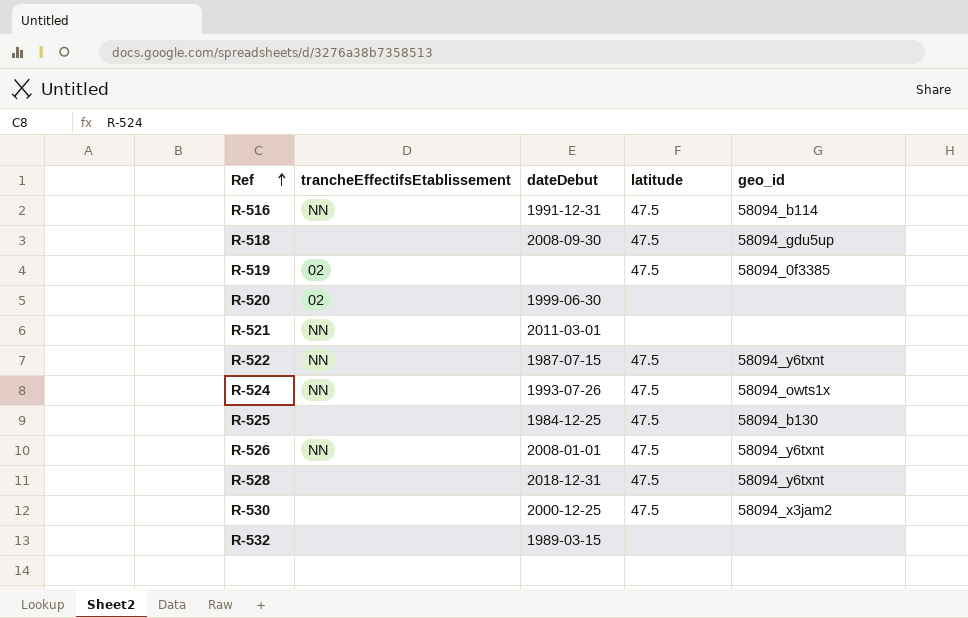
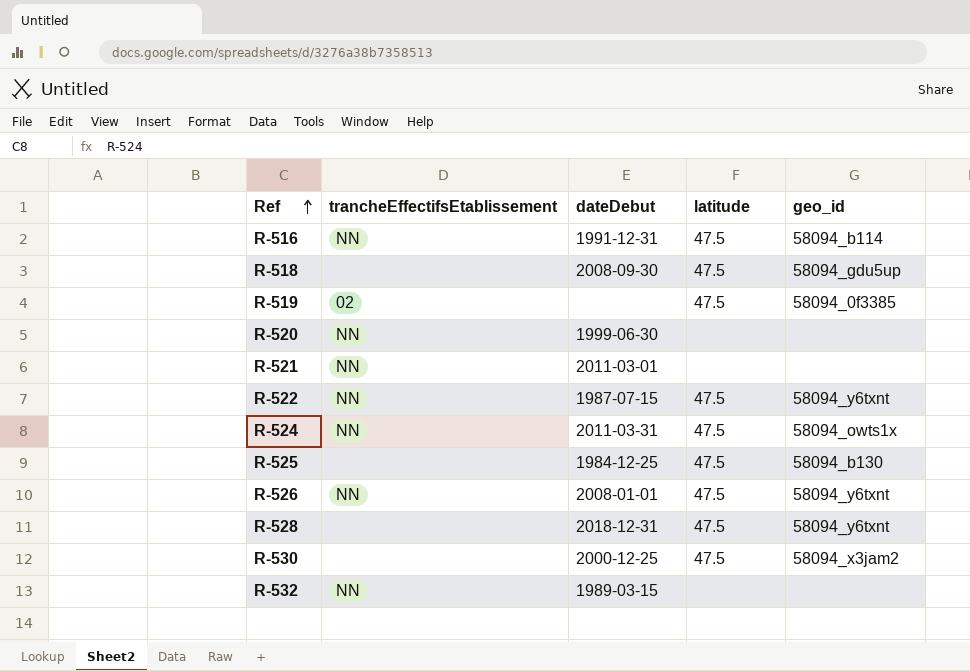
R-520 | trancheEffectifsEtablissement: 02 -> NN
R-524 | dateDebut: 1993-07-26 -> 2011-03-31
R-532 | trancheEffectifsEtablissement: none -> NN

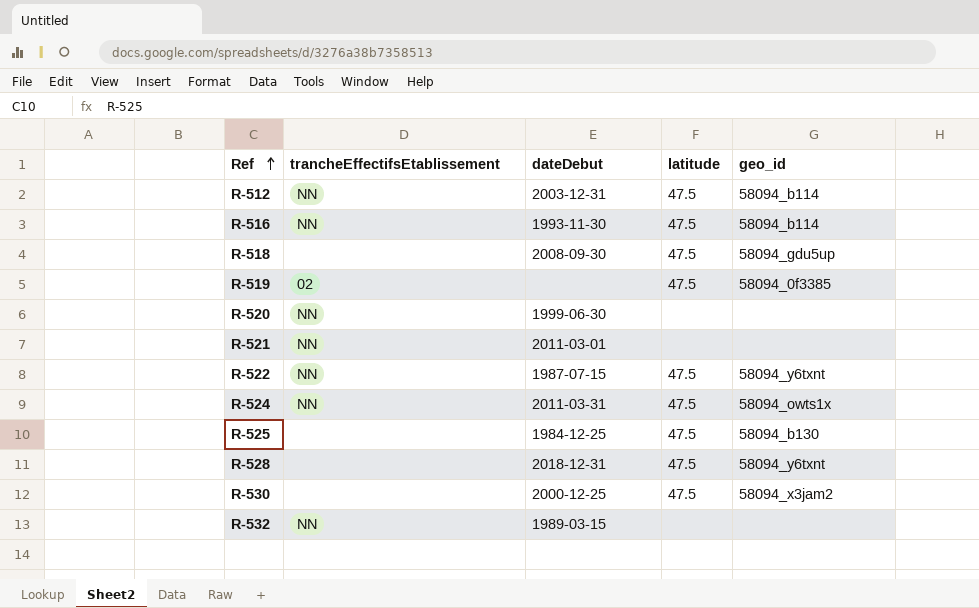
row R-526: NN | 2008-01-01 | 47.5 | 58094_y6txnt -> none
row R-512: none -> NN | 2003-12-31 | 47.5 | 58094_b114
R-516 | dateDebut: 1991-12-31 -> 1993-11-30

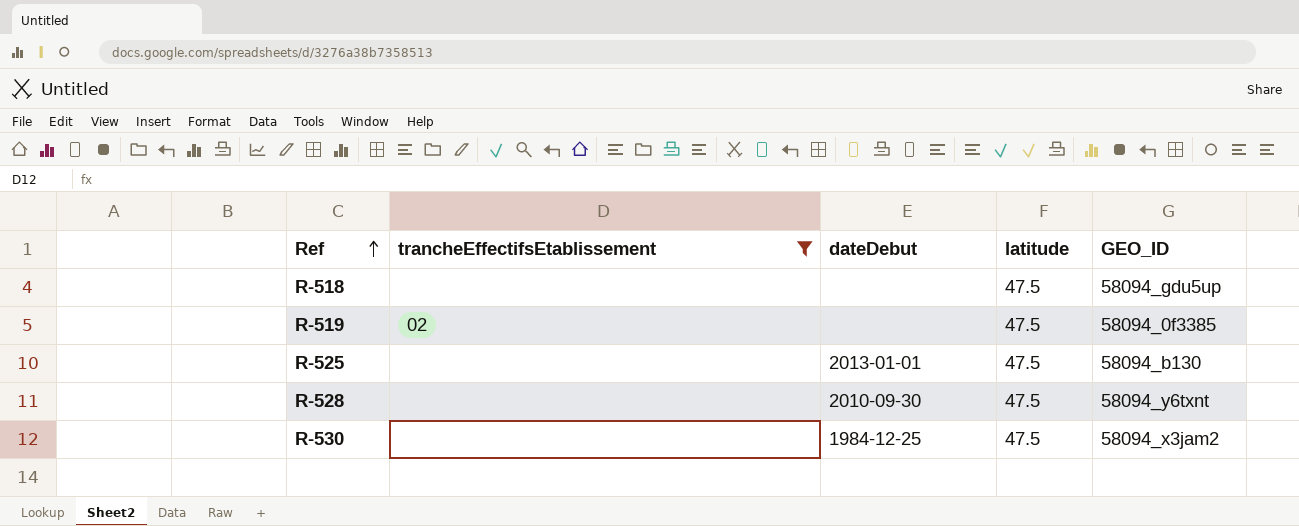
filter: none -> trancheEffectifsEtablissement != NN
column name: geo_id -> GEO_ID
R-518 | dateDebut: 2008-09-30 -> none
R-525 | dateDebut: 1984-12-25 -> 2013-01-01
R-528 | dateDebut: 2018-12-31 -> 2010-09-30
R-530 | dateDebut: 2000-12-25 -> 1984-12-25

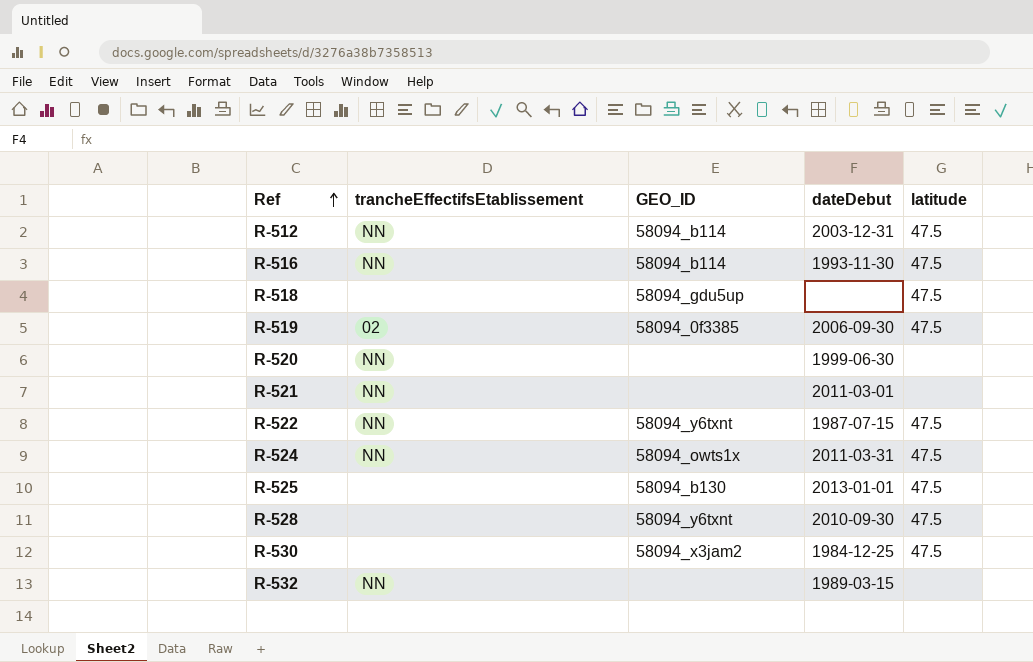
filter: trancheEffectifsEtablissement != NN -> none
column GEO_ID | position: 5 -> 3
R-519 | dateDebut: none -> 2006-09-30

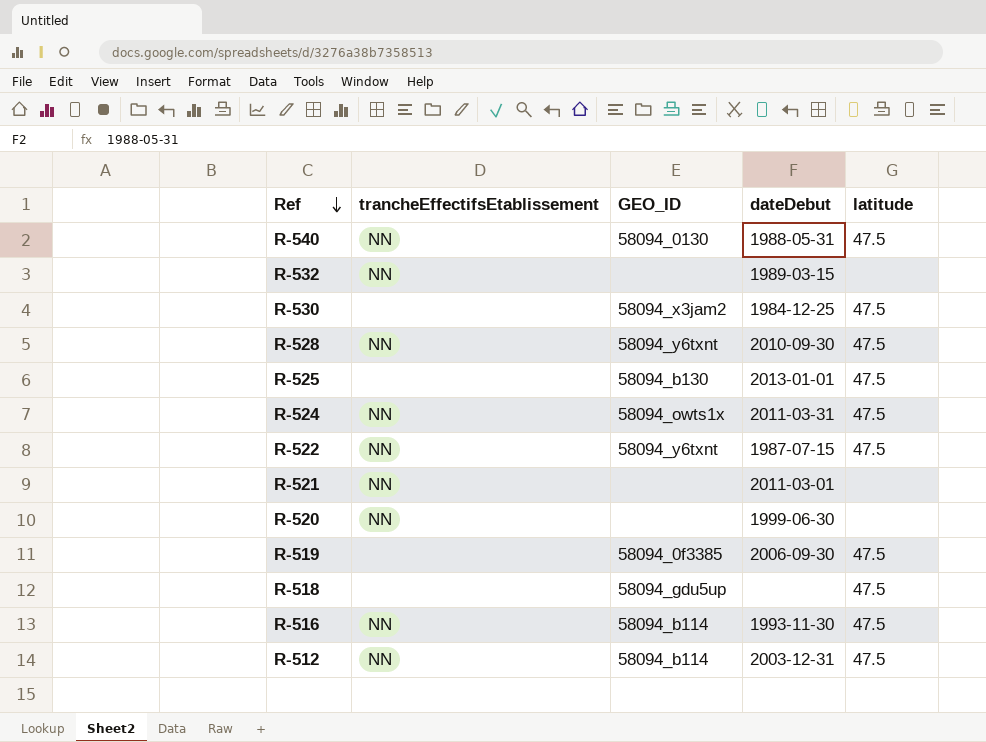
row order: Ref ascending -> Ref descending
row R-540: none -> NN | 58094_0130 | 1988-05-31 | 47.5
R-528 | trancheEffectifsEtablissement: none -> NN
R-519 | trancheEffectifsEtablissement: 02 -> none

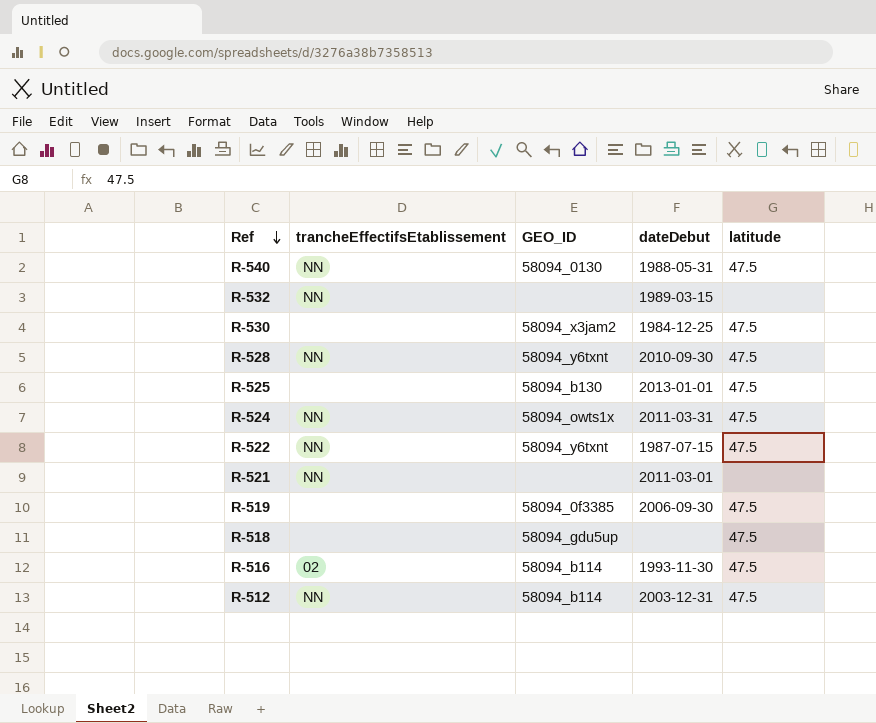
row R-520: NN | none | 1999-06-30 | none -> none
R-516 | trancheEffectifsEtablissement: NN -> 02

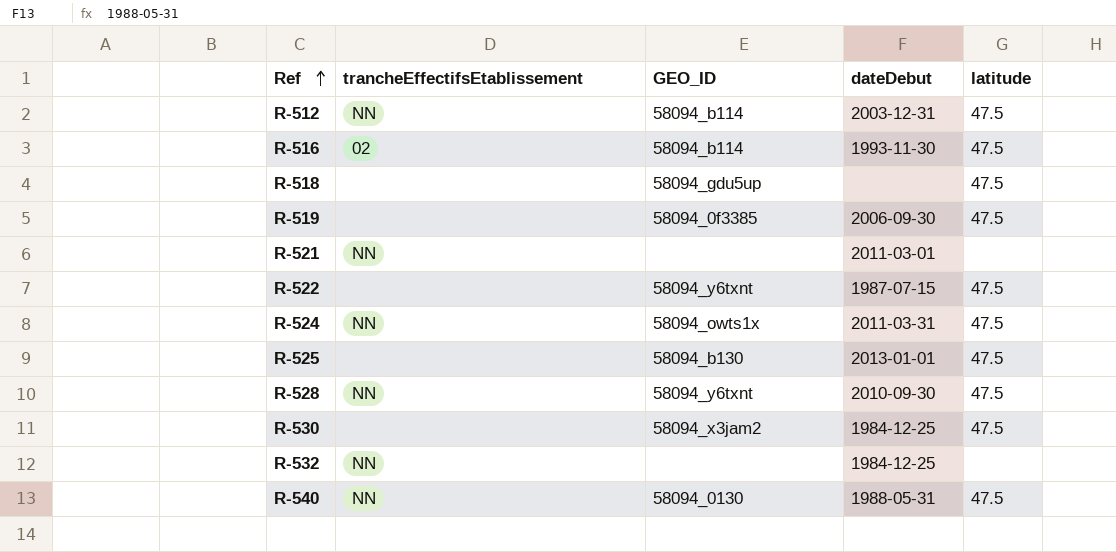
row order: Ref descending -> Ref ascending
R-522 | trancheEffectifsEtablissement: NN -> none
R-532 | dateDebut: 1989-03-15 -> 1984-12-25

